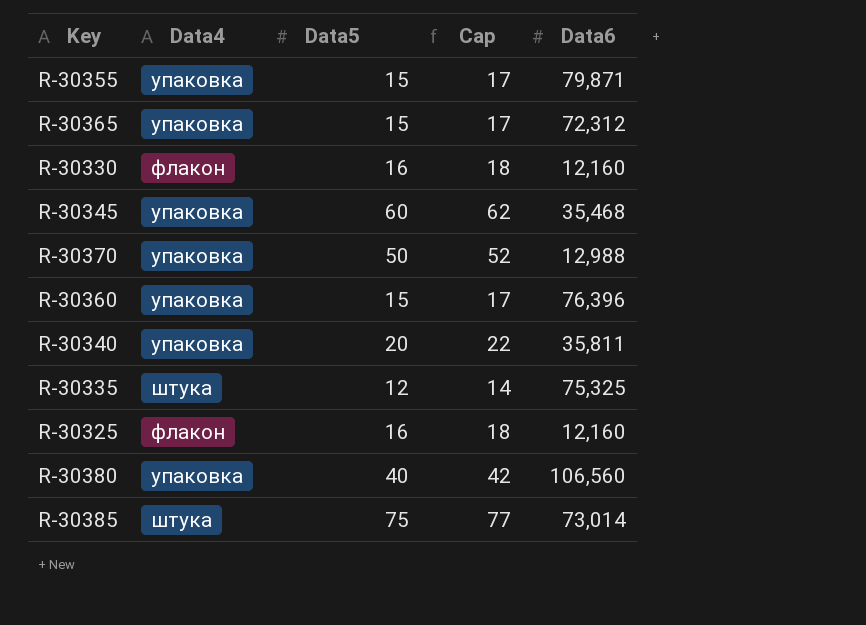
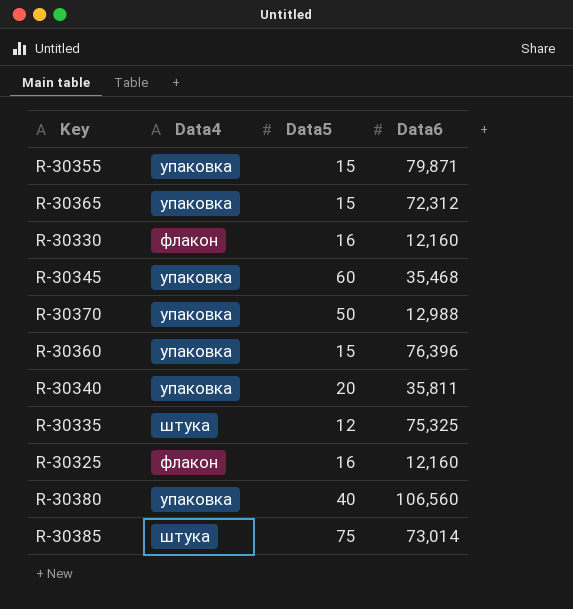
column Cap | formula: [Data5] + 2 -> none

